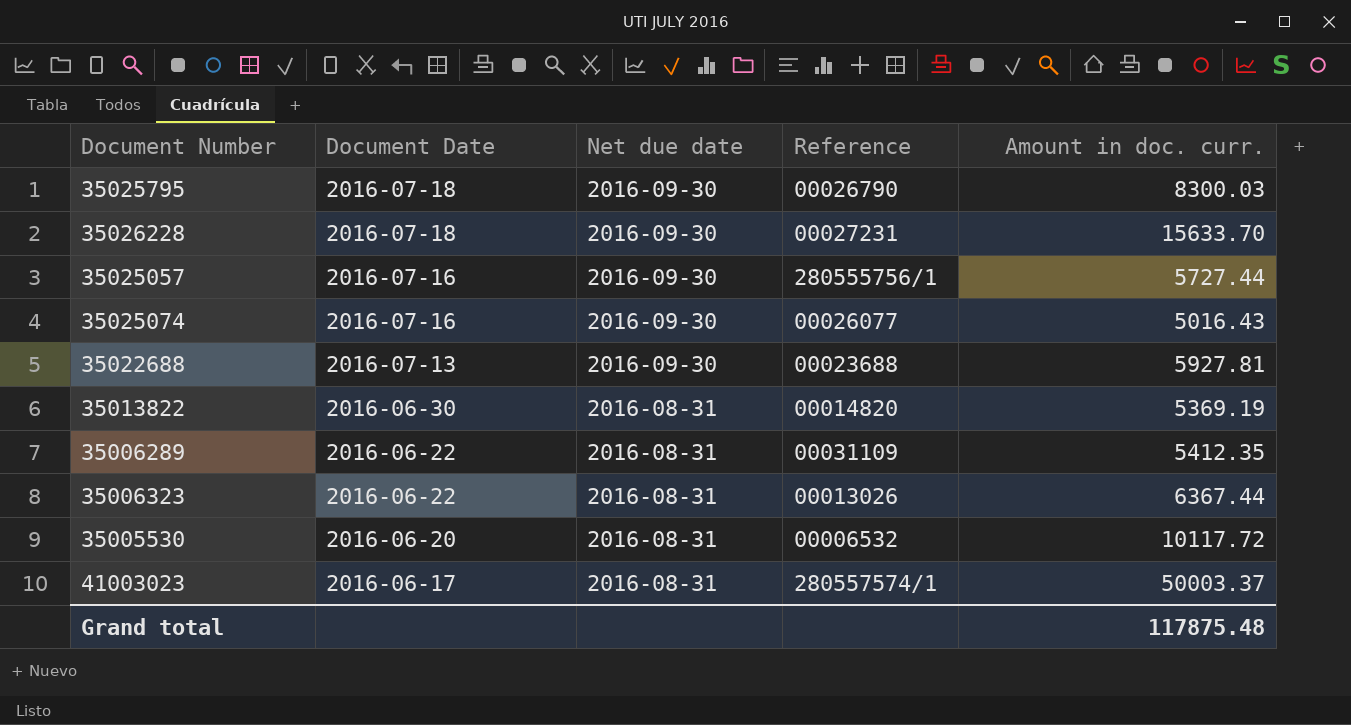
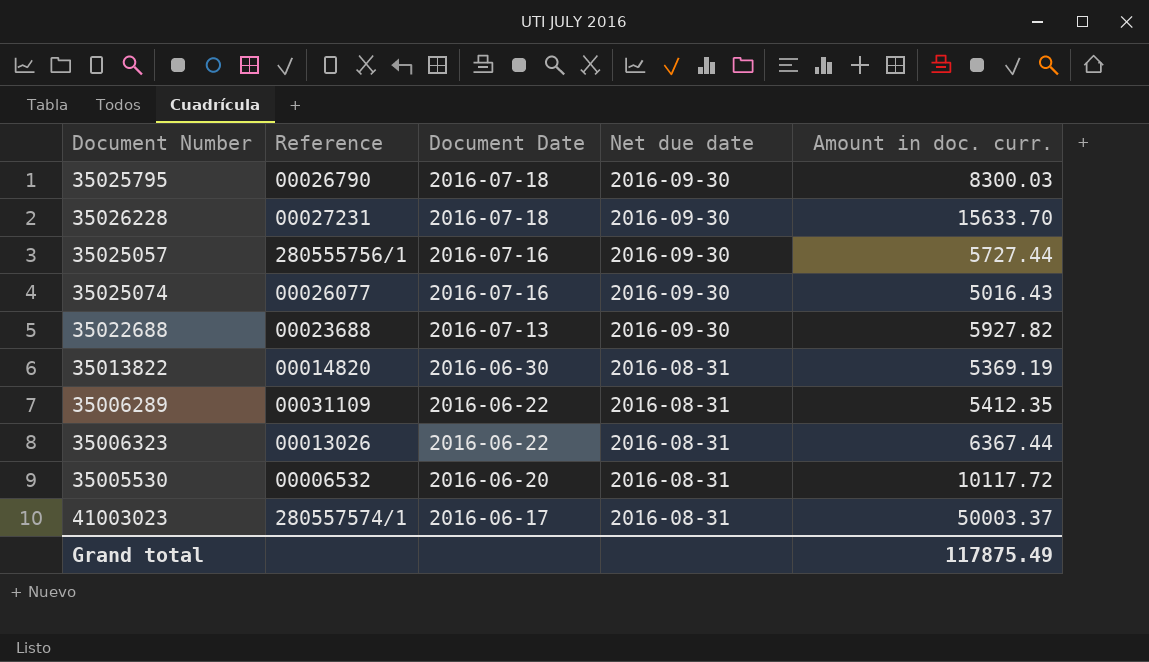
column Reference | position: 4 -> 2
35022688 | Amount in doc. curr.: 5927.81 -> 5927.82
Grand total | Amount in doc. curr.: 117875.48 -> 117875.49

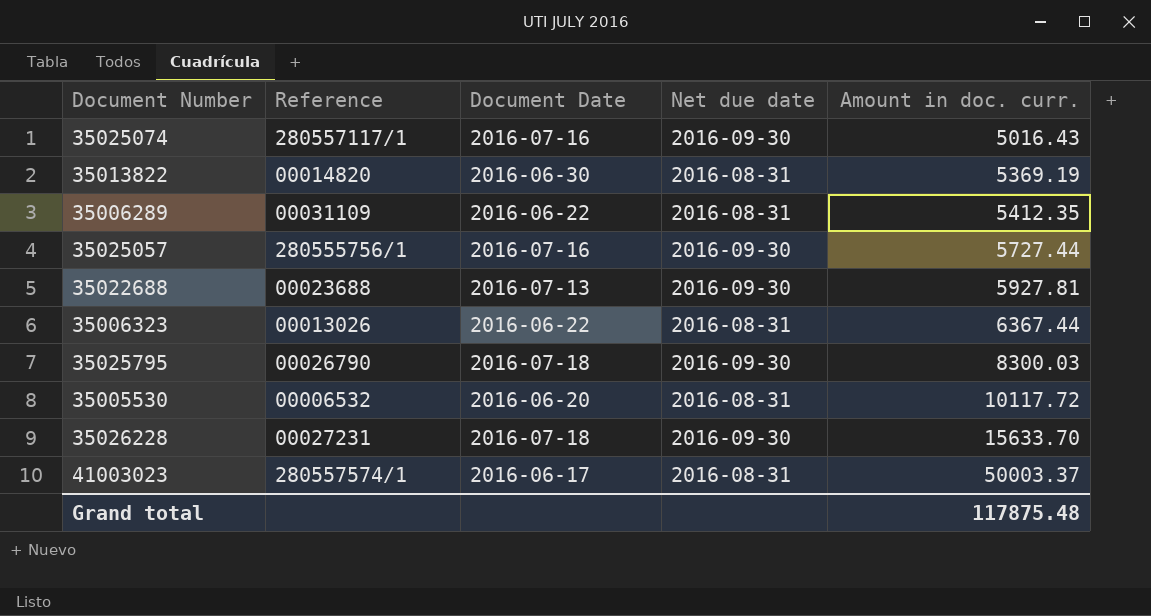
row order: Document Date descending -> Amount in doc. curr. ascending
35025074 | Reference: 00026077 -> 280557117/1
35022688 | Amount in doc. curr.: 5927.82 -> 5927.81
Grand total | Amount in doc. curr.: 117875.49 -> 117875.48

